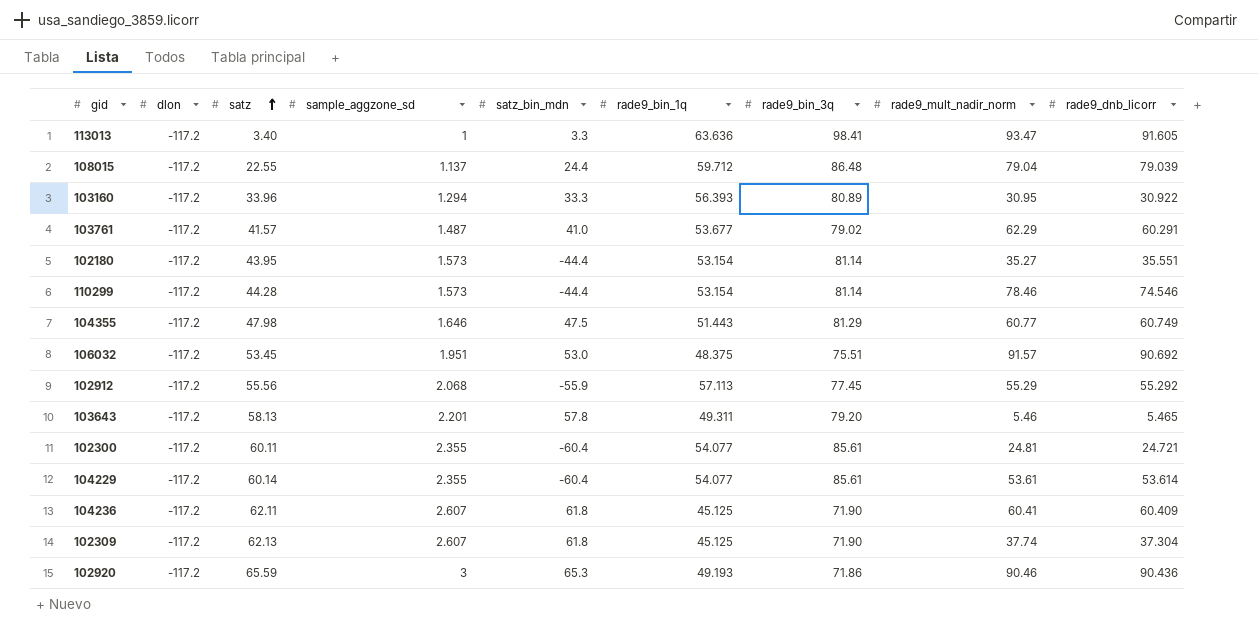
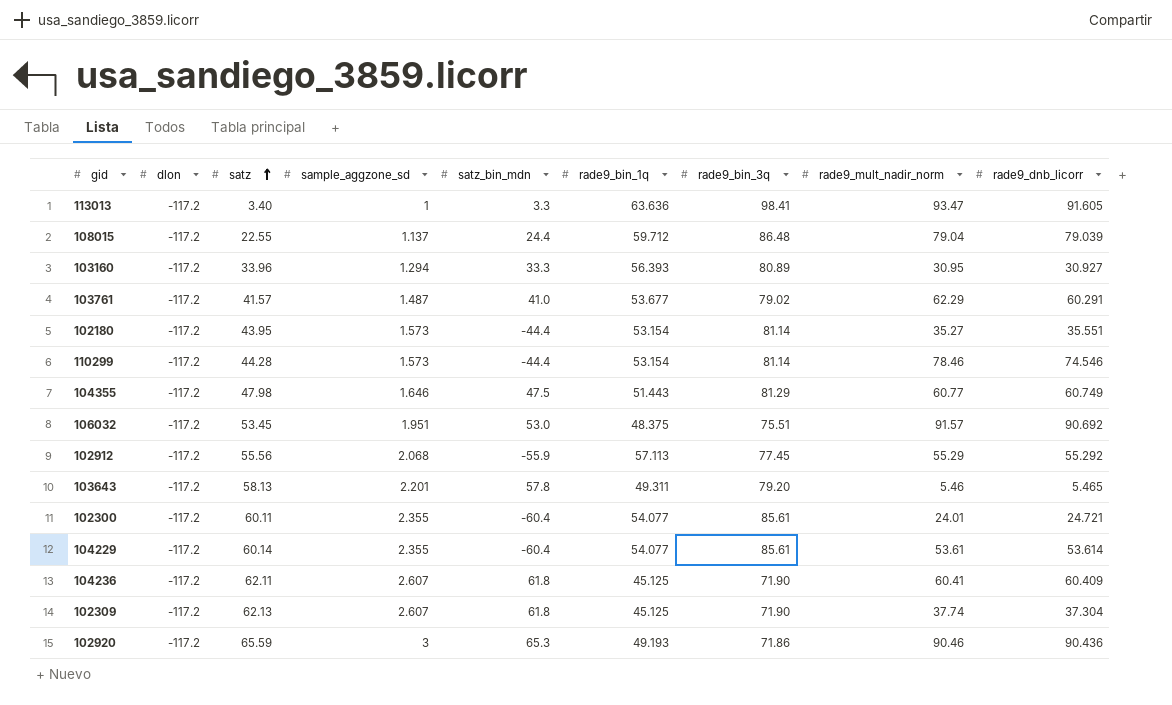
103160 | rade9_dnb_licorr: 30.922 -> 30.927
102300 | rade9_mult_nadir_norm: 24.81 -> 24.01

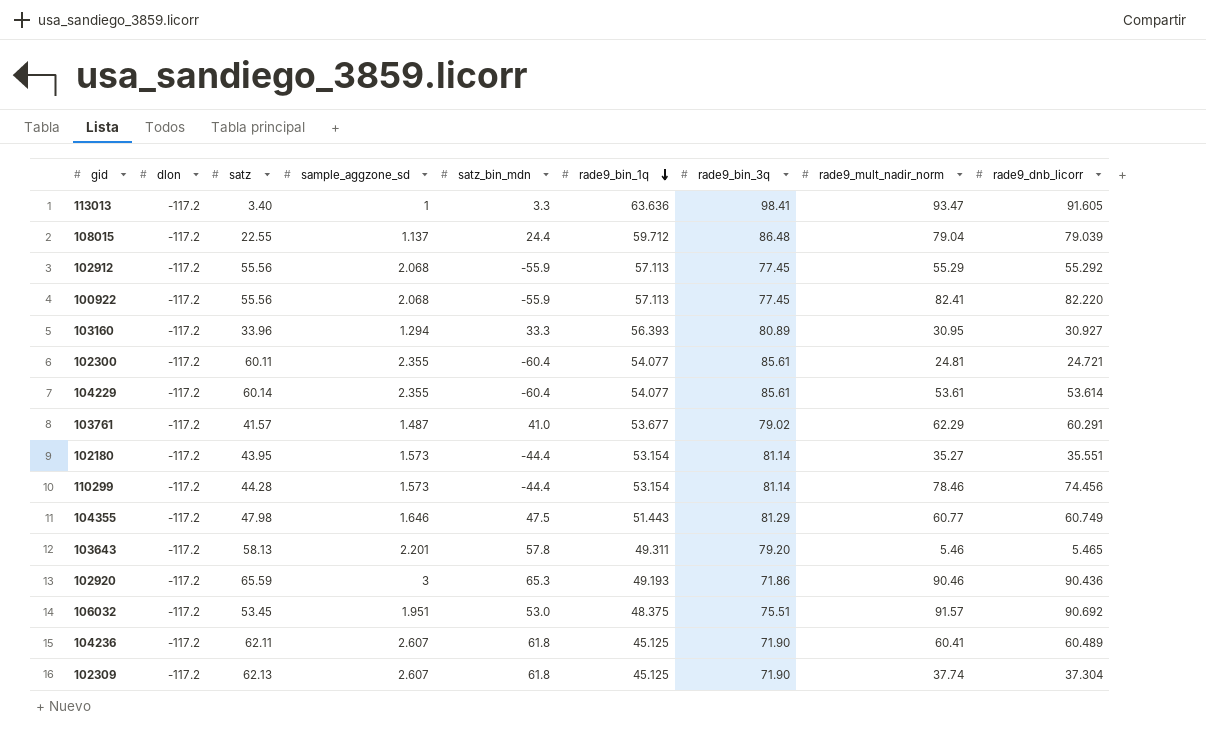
row order: satz ascending -> rade9_bin_1q descending
row 100922: none -> -117.2 | 55.56 | 2.068 | -55.9 | 57.113 | 77.45 | 82.41 | 82.220
102300 | rade9_mult_nadir_norm: 24.01 -> 24.81
110299 | rade9_dnb_licorr: 74.546 -> 74.456
104236 | rade9_dnb_licorr: 60.409 -> 60.489

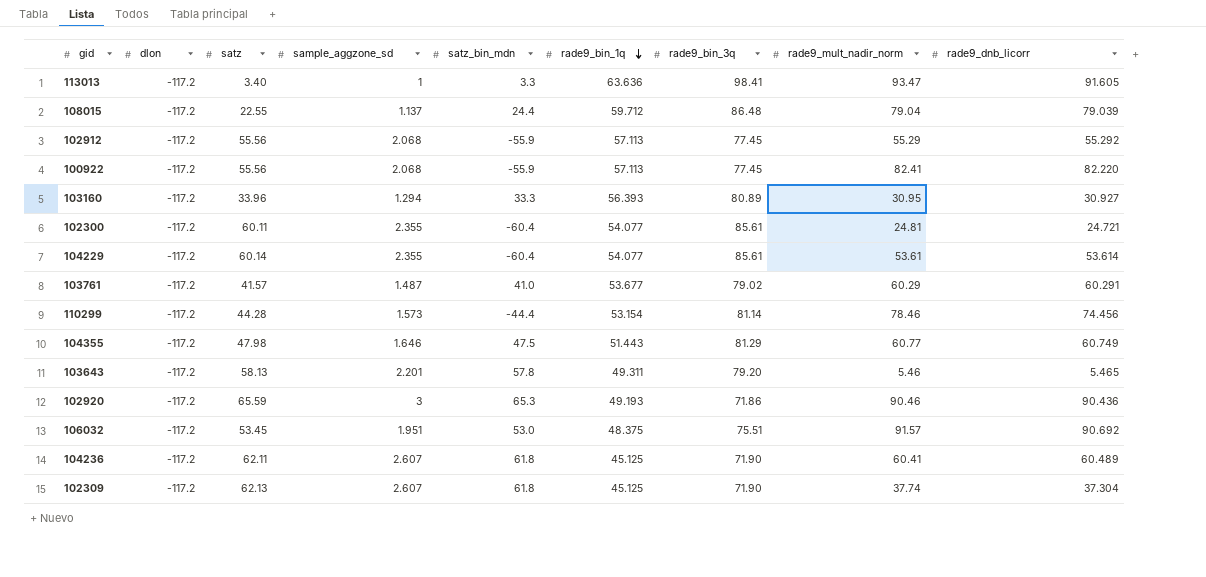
row 102180: -117.2 | 43.95 | 1.573 | -44.4 | 53.154 | 81.14 | 35.27 | 35.551 -> none
103761 | rade9_mult_nadir_norm: 62.29 -> 60.29

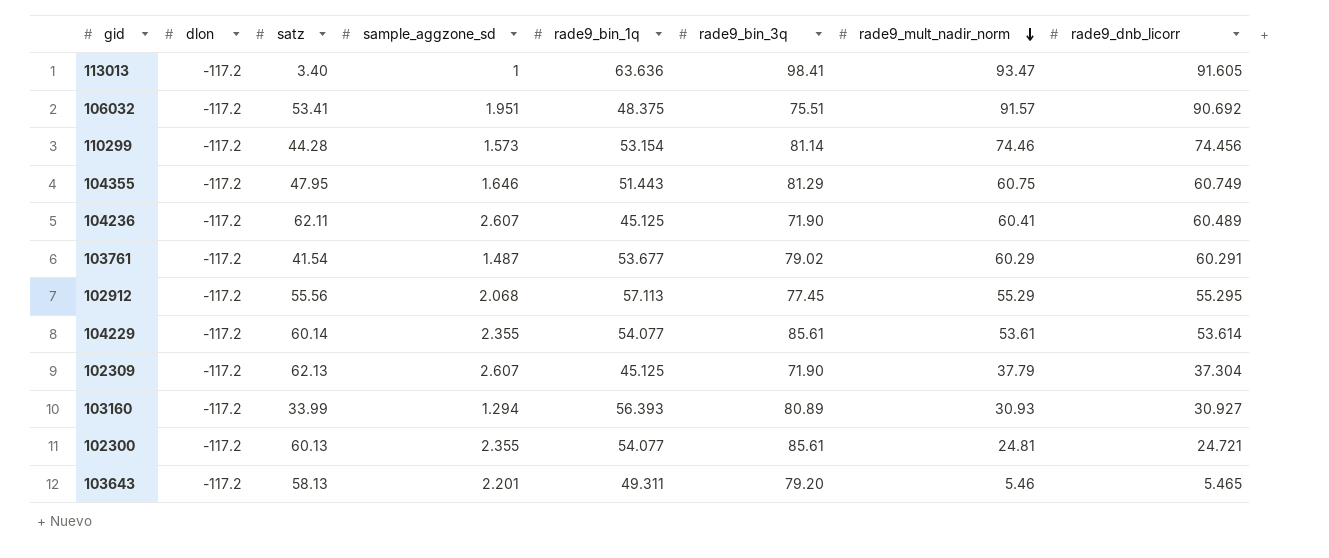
row order: rade9_bin_1q descending -> rade9_mult_nadir_norm descending
column satz_bin_mdn | position: 5 -> none
row 108015: -117.2 | 22.55 | 1.137 | 24.4 | 59.712 | 86.48 | 79.04 | 79.039 -> none
row 100922: -117.2 | 55.56 | 2.068 | -55.9 | 57.113 | 77.45 | 82.41 | 82.220 -> none
row 102920: -117.2 | 65.59 | 3 | 65.3 | 49.193 | 71.86 | 90.46 | 90.436 -> none
106032 | satz: 53.45 -> 53.41
110299 | rade9_mult_nadir_norm: 78.46 -> 74.46
104355 | satz: 47.98 -> 47.95
104355 | rade9_mult_nadir_norm: 60.77 -> 60.75
103761 | satz: 41.57 -> 41.54
102912 | rade9_dnb_licorr: 55.292 -> 55.295
102309 | rade9_mult_nadir_norm: 37.74 -> 37.79
103160 | satz: 33.96 -> 33.99
103160 | rade9_mult_nadir_norm: 30.95 -> 30.93
102300 | satz: 60.11 -> 60.13

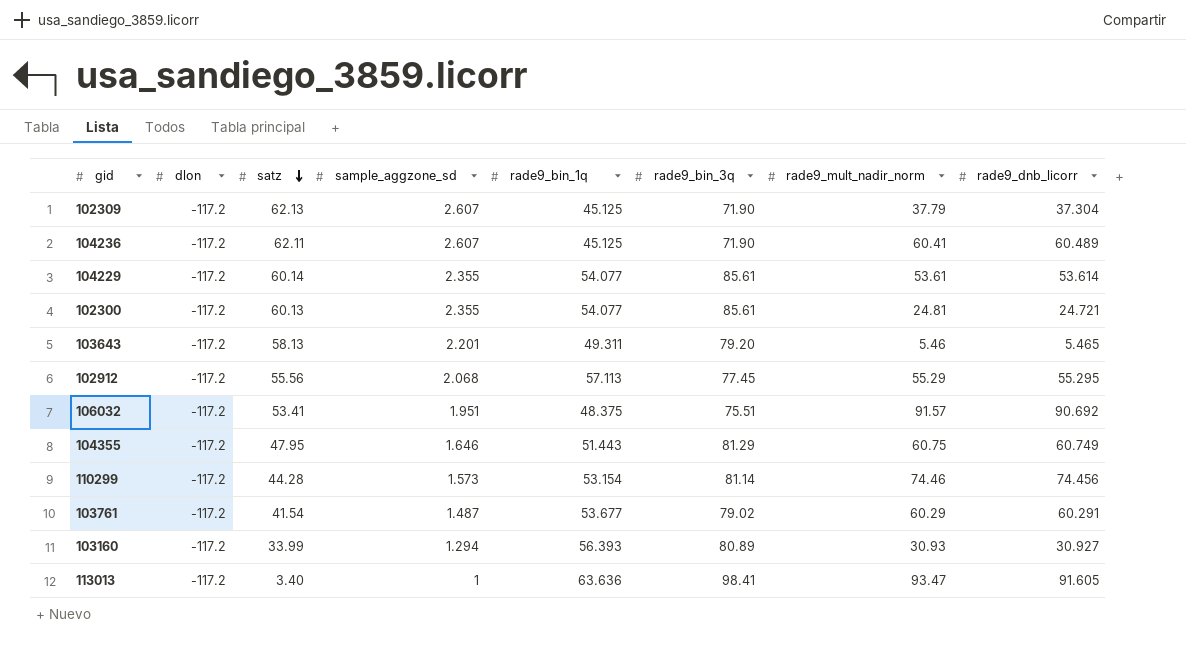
row order: rade9_mult_nadir_norm descending -> satz descending

